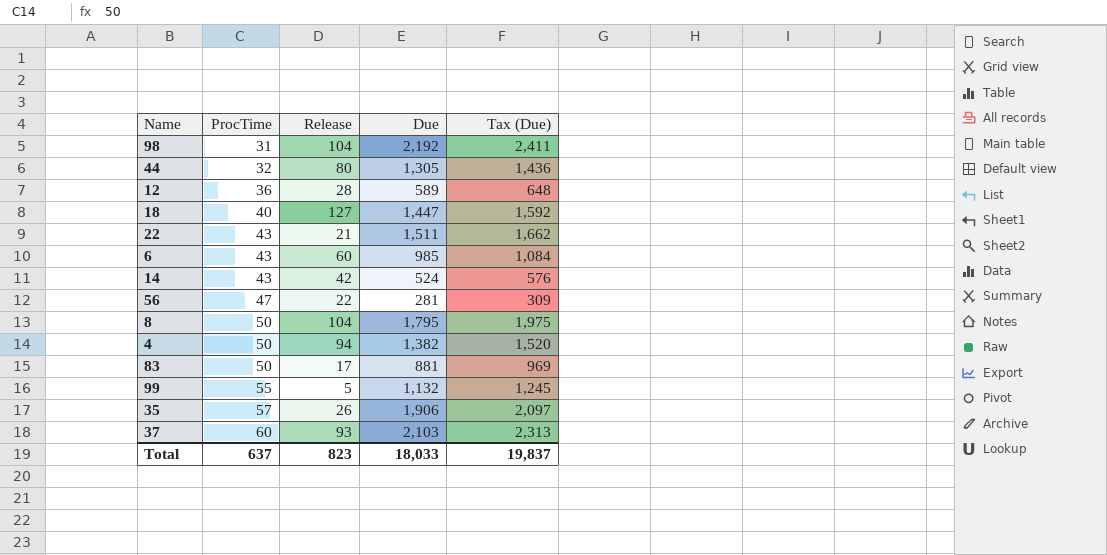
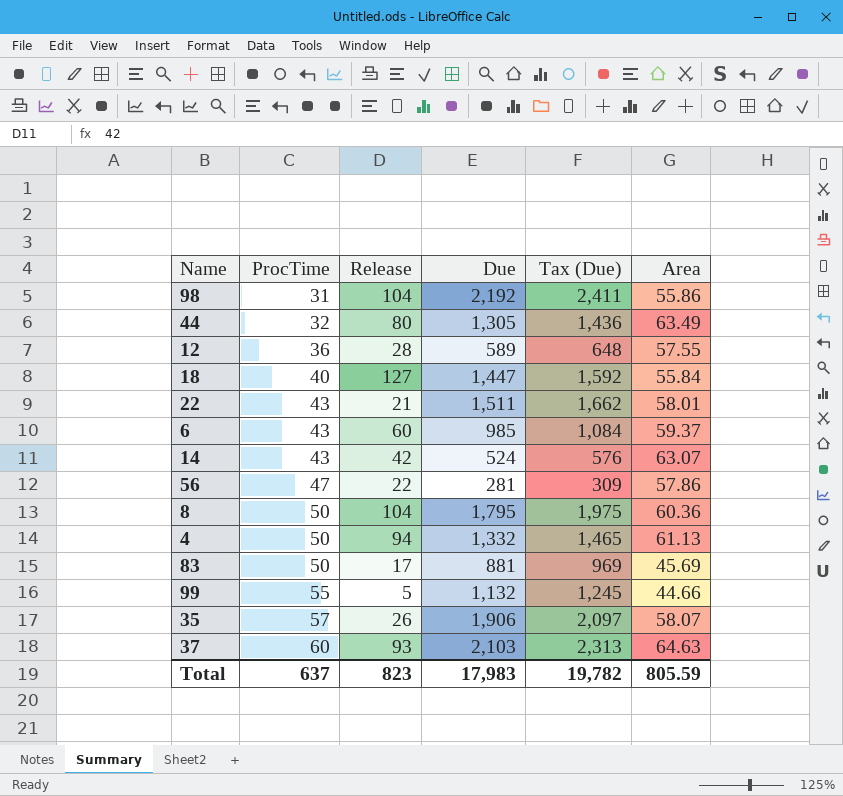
column Area | position: none -> 6
4 | Due: 1,382 -> 1,332
4 | Tax (Due): 1,520 -> 1,465
Total | Due: 18,033 -> 17,983
Total | Tax (Due): 19,837 -> 19,782

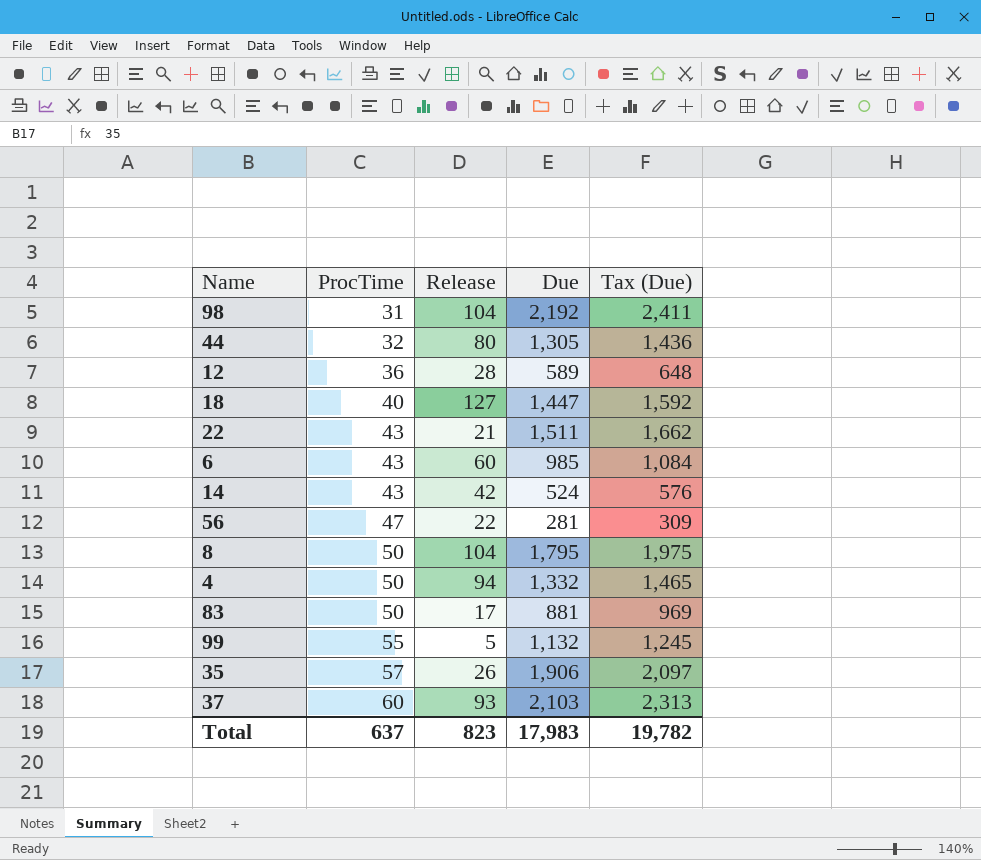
column Area | position: 6 -> none

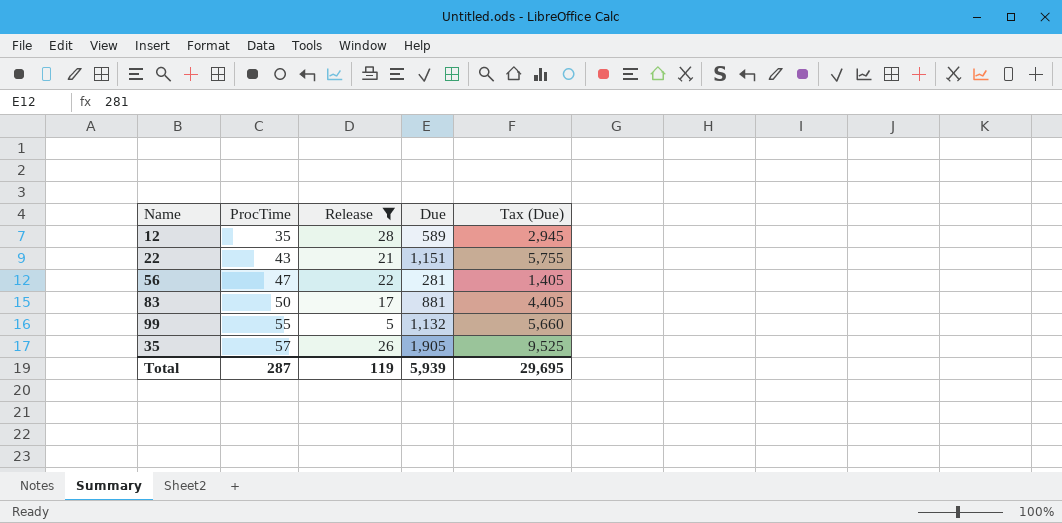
filter: none -> Release <= 28
column Tax (Due) | formula: [Due] * 1.1 -> [Due] * 5
12 | ProcTime: 36 -> 35
22 | Due: 1,511 -> 1,151
35 | Due: 1,906 -> 1,905
Total | ProcTime: 637 -> 287
Total | Release: 823 -> 119
Total | Due: 17,983 -> 5,939
Total | Tax (Due): 19,782 -> 29,695

